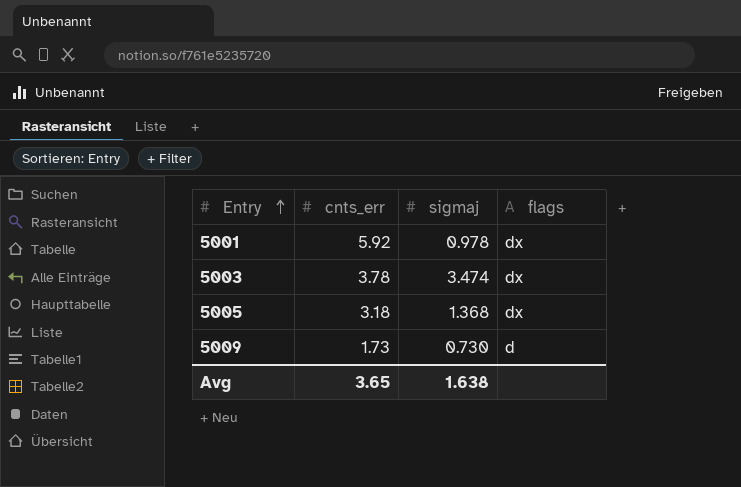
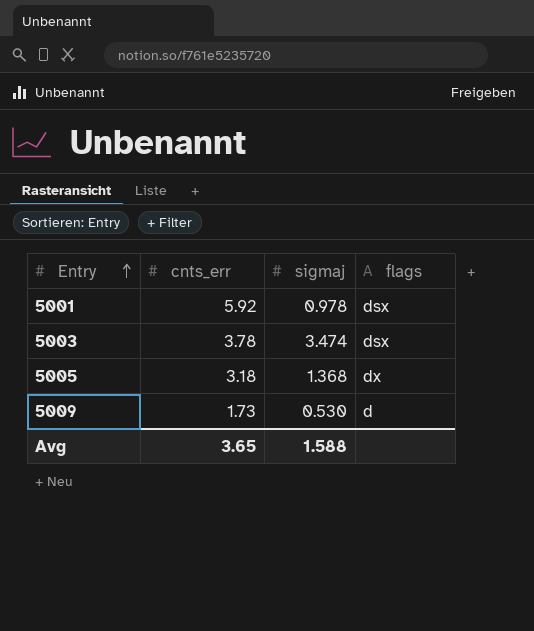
5001 | flags: dx -> dsx
5003 | flags: dx -> dsx
5009 | sigmaj: 0.730 -> 0.530
Avg | sigmaj: 1.638 -> 1.588

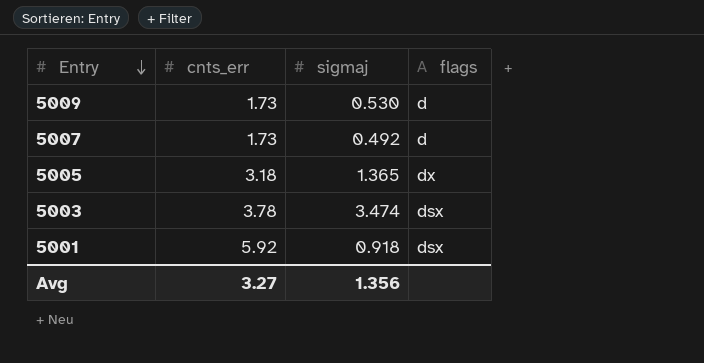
row order: Entry ascending -> Entry descending
row 5007: none -> 1.73 | 0.492 | d
5005 | sigmaj: 1.368 -> 1.365
5001 | sigmaj: 0.978 -> 0.918
Avg | cnts_err: 3.65 -> 3.27
Avg | sigmaj: 1.588 -> 1.356

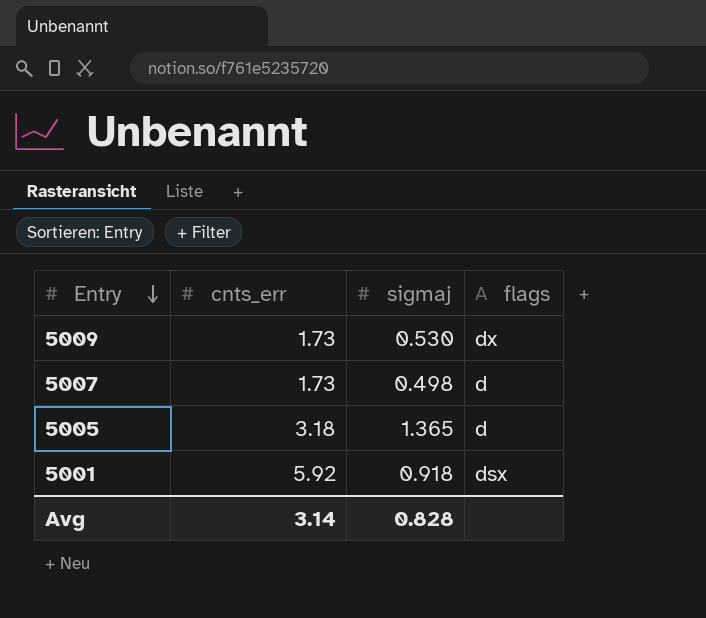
row 5003: 3.78 | 3.474 | dsx -> none
5009 | flags: d -> dx
5007 | sigmaj: 0.492 -> 0.498
5005 | flags: dx -> d
Avg | cnts_err: 3.27 -> 3.14
Avg | sigmaj: 1.356 -> 0.828

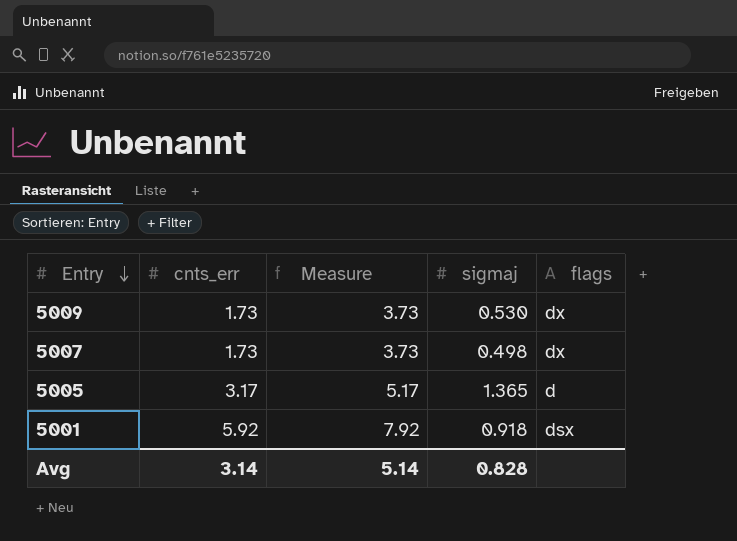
column Measure | formula: none -> [cnts_err] + 2
5007 | flags: d -> dx
5005 | cnts_err: 3.18 -> 3.17

